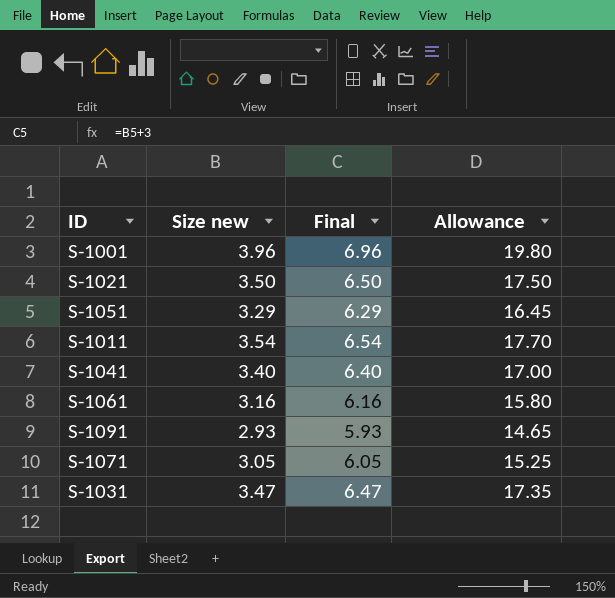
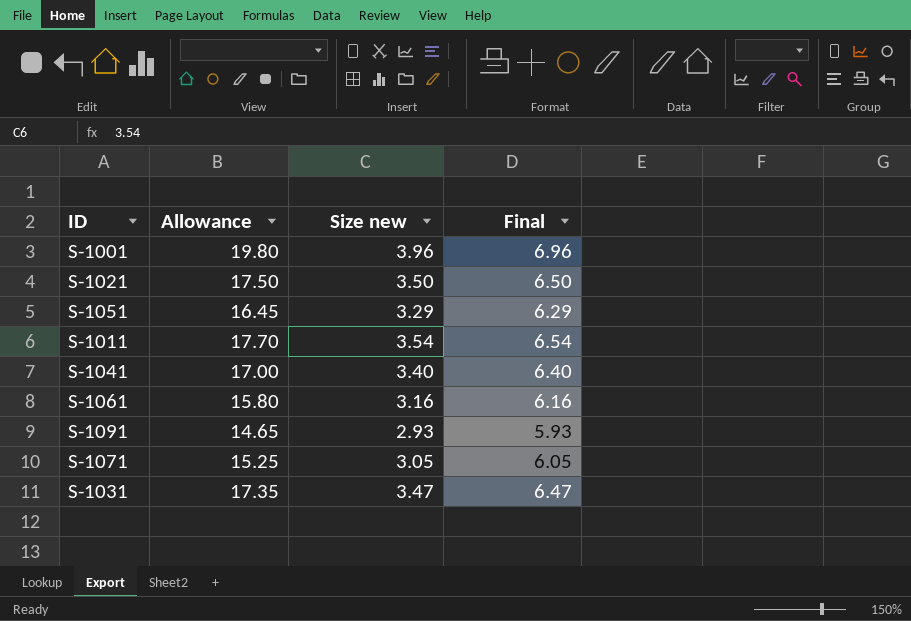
column Allowance | position: 4 -> 2

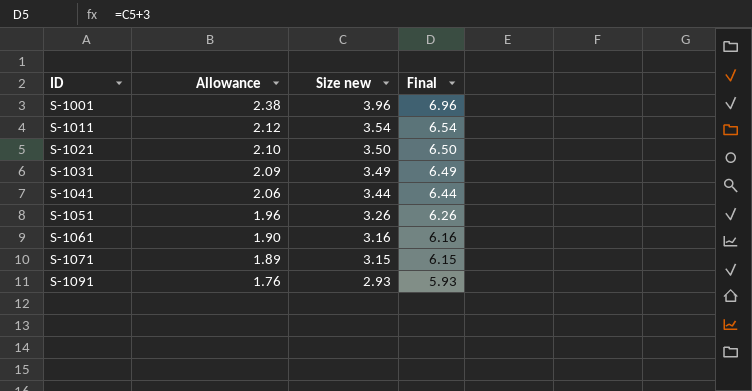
row order: none -> ID ascending
column Allowance | formula: [Size new] * 5 -> [Size new] * 0.6
S-1031 | Size new: 3.47 -> 3.49
S-1031 | Final: 6.47 -> 6.49
S-1041 | Size new: 3.40 -> 3.44
S-1041 | Final: 6.40 -> 6.44
S-1051 | Size new: 3.29 -> 3.26
S-1051 | Final: 6.29 -> 6.26
S-1071 | Size new: 3.05 -> 3.15
S-1071 | Final: 6.05 -> 6.15

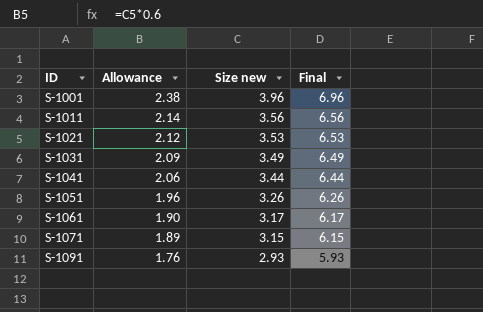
S-1011 | Allowance: 2.12 -> 2.14
S-1011 | Size new: 3.54 -> 3.56
S-1011 | Final: 6.54 -> 6.56
S-1021 | Allowance: 2.10 -> 2.12
S-1021 | Size new: 3.50 -> 3.53
S-1021 | Final: 6.50 -> 6.53
S-1061 | Size new: 3.16 -> 3.17
S-1061 | Final: 6.16 -> 6.17

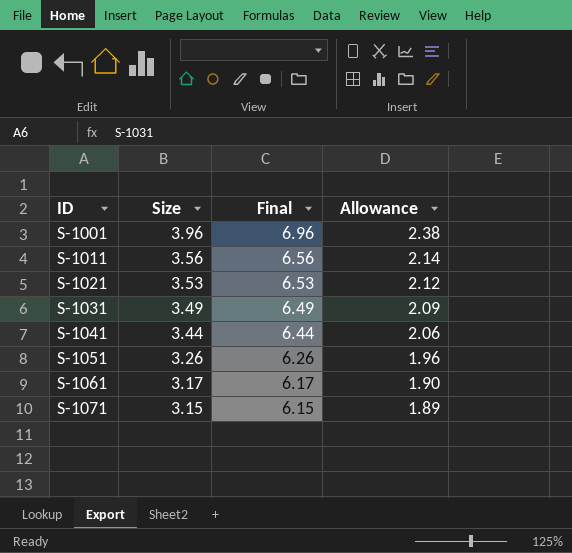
column name: Size new -> Size
column Allowance | position: 2 -> 4
row S-1091: 1.76 | 2.93 | 5.93 -> none

